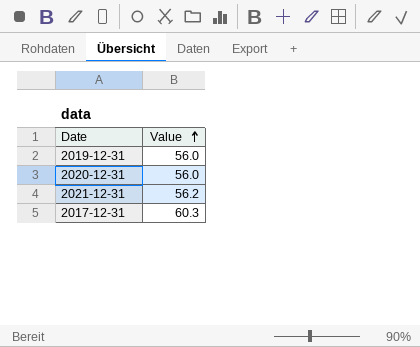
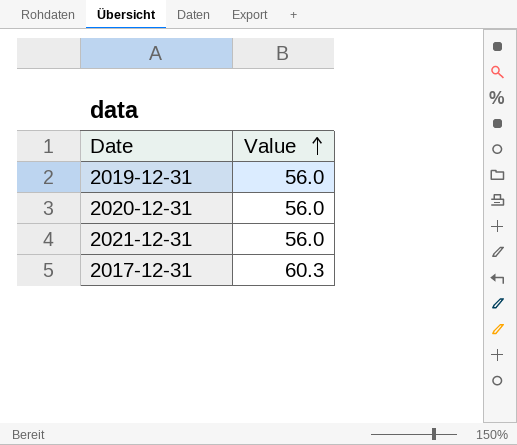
2021-12-31 | Value: 56.2 -> 56.0

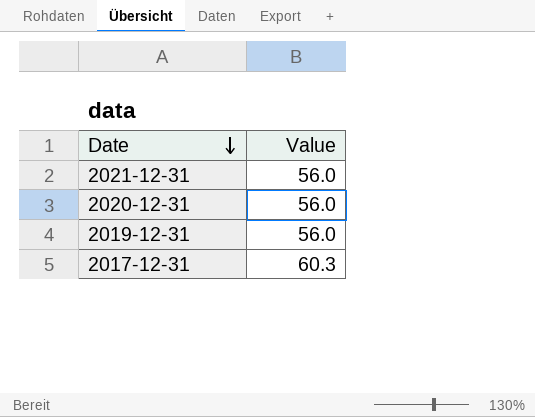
row order: Value ascending -> Date descending

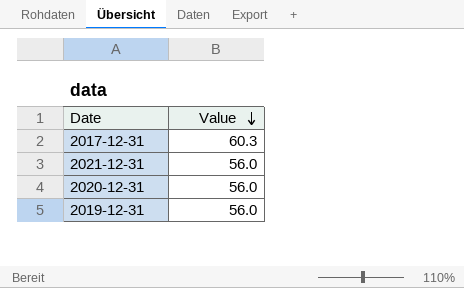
row order: Date descending -> Value descending

